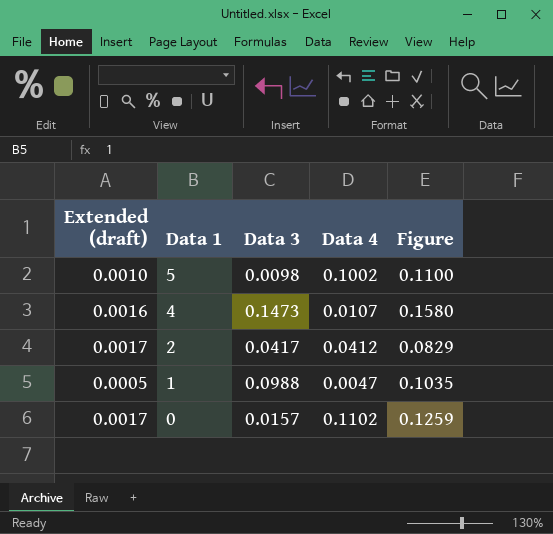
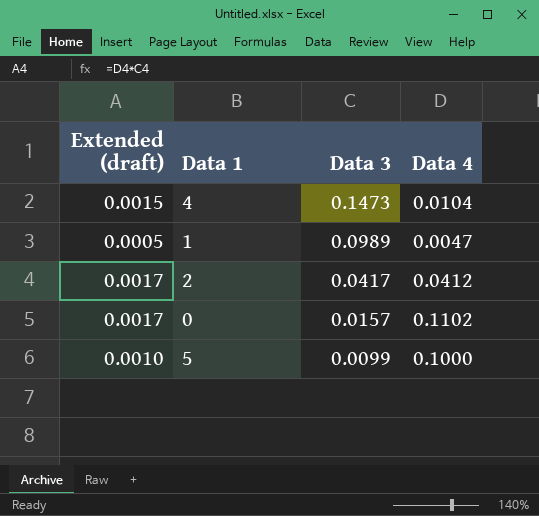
row order: Data 1 descending -> Data 3 descending
column Figure | formula: [Data 3] + [Data 4] -> none
4 | Extended (draft): 0.0016 -> 0.0015
4 | Data 4: 0.0107 -> 0.0104
1 | Data 3: 0.0988 -> 0.0989
5 | Data 3: 0.0098 -> 0.0099
5 | Data 4: 0.1002 -> 0.1000

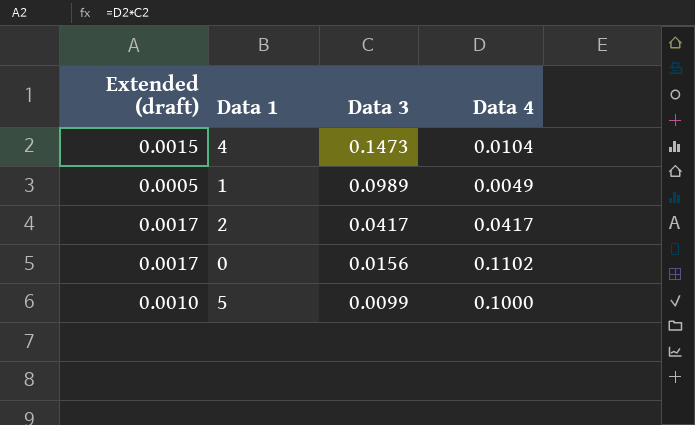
1 | Data 4: 0.0047 -> 0.0049
2 | Data 4: 0.0412 -> 0.0417
0 | Data 3: 0.0157 -> 0.0156

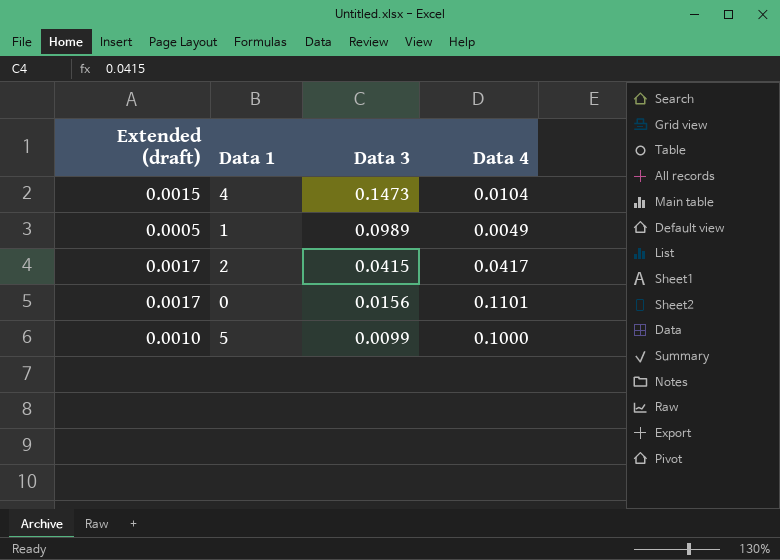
2 | Data 3: 0.0417 -> 0.0415
0 | Data 4: 0.1102 -> 0.1101

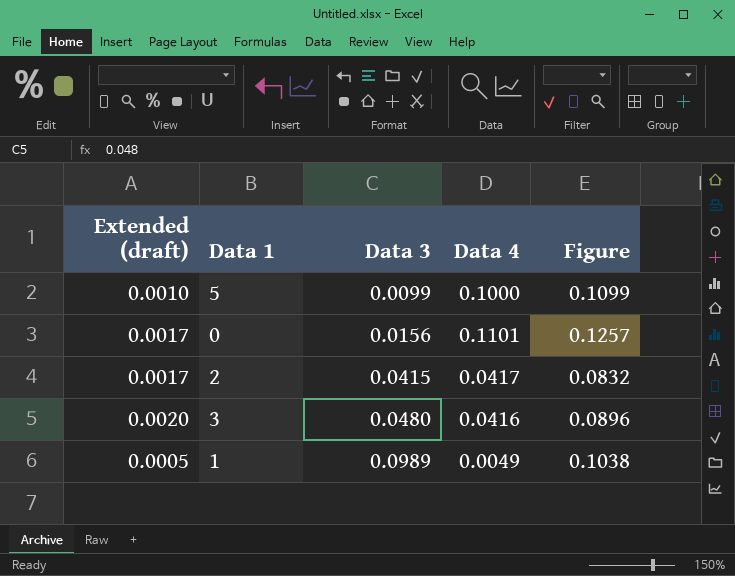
row order: Data 3 descending -> Data 3 ascending
column Figure | formula: none -> [Data 3] + [Data 4]
row 4: 0.0015 | 0.1473 | 0.0104 -> none
row 3: none -> 0.0020 | 0.0480 | 0.0416 | 0.0896

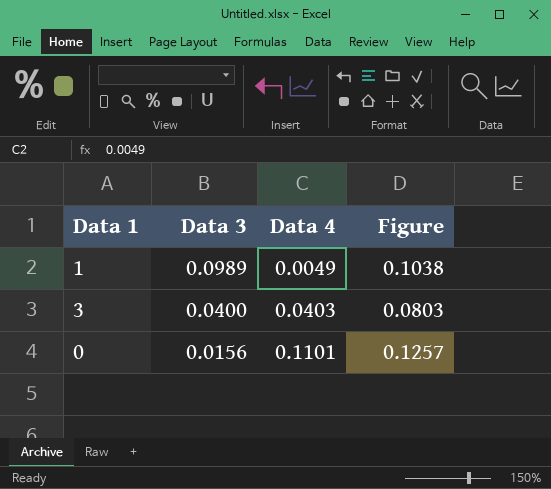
row order: Data 3 ascending -> Data 3 descending
column Extended (draft) | formula: [Data 3] * [Data 4] -> none
row 5: 0.0010 | 0.0099 | 0.1000 | 0.1099 -> none
row 2: 0.0017 | 0.0415 | 0.0417 | 0.0832 -> none
3 | Data 3: 0.0480 -> 0.0400
3 | Data 4: 0.0416 -> 0.0403
3 | Figure: 0.0896 -> 0.0803

